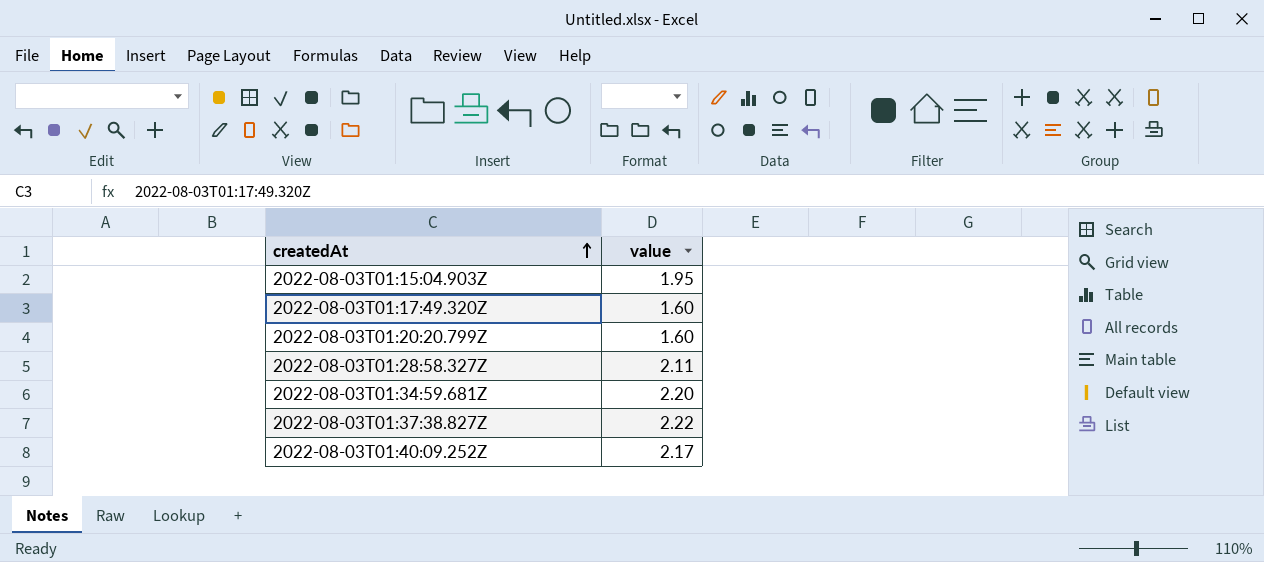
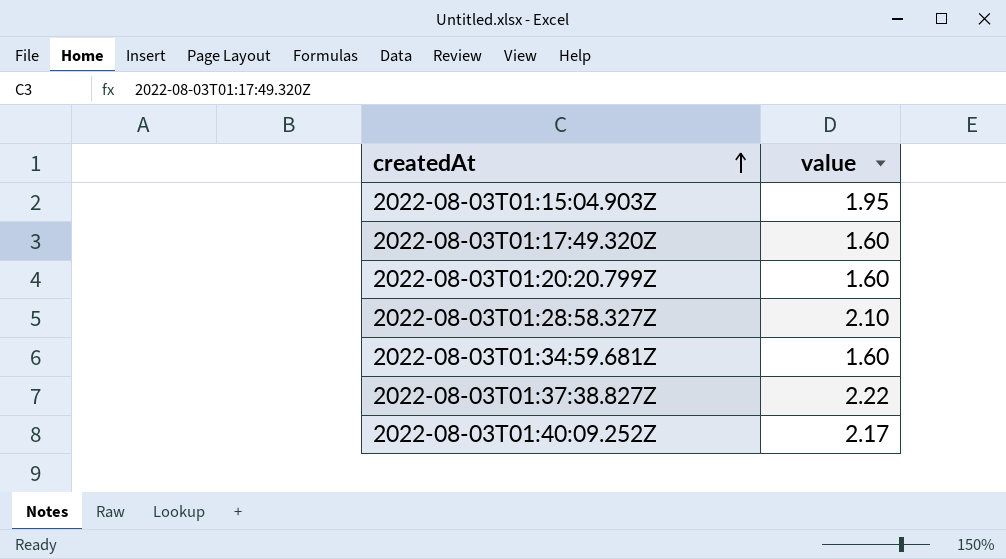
2022-08-03T01:28:58.327Z | value: 2.11 -> 2.10
2022-08-03T01:34:59.681Z | value: 2.20 -> 1.60

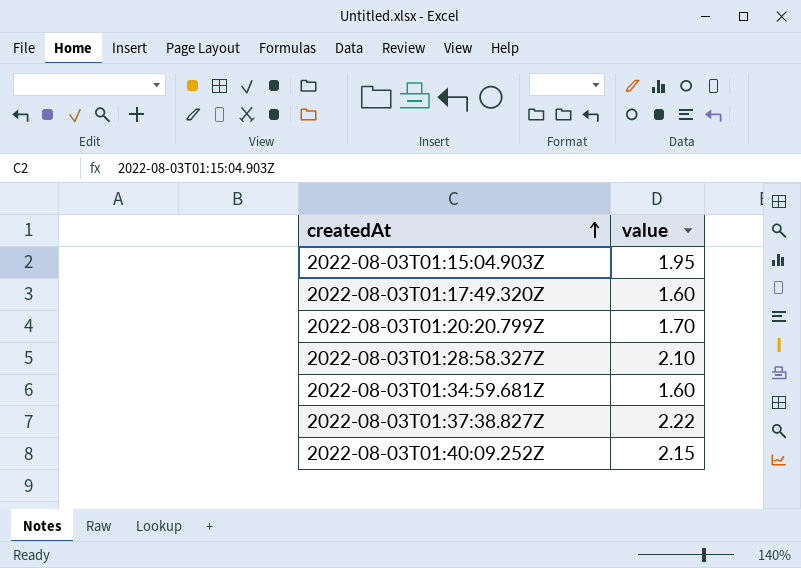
2022-08-03T01:20:20.799Z | value: 1.60 -> 1.70
2022-08-03T01:40:09.252Z | value: 2.17 -> 2.15

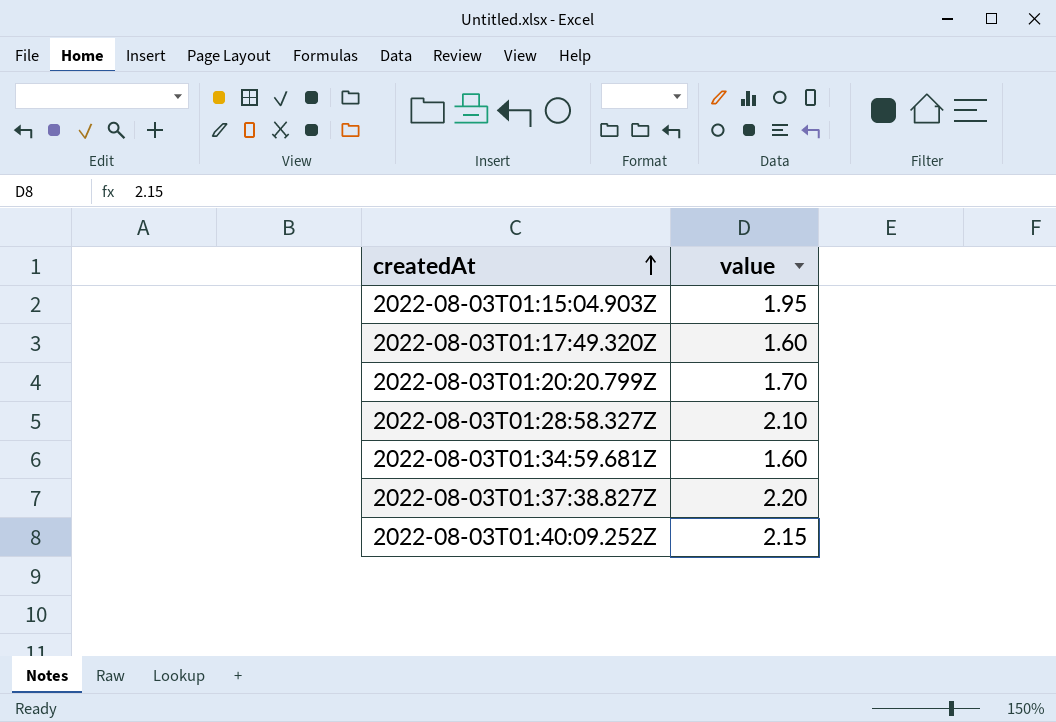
2022-08-03T01:37:38.827Z | value: 2.22 -> 2.20

